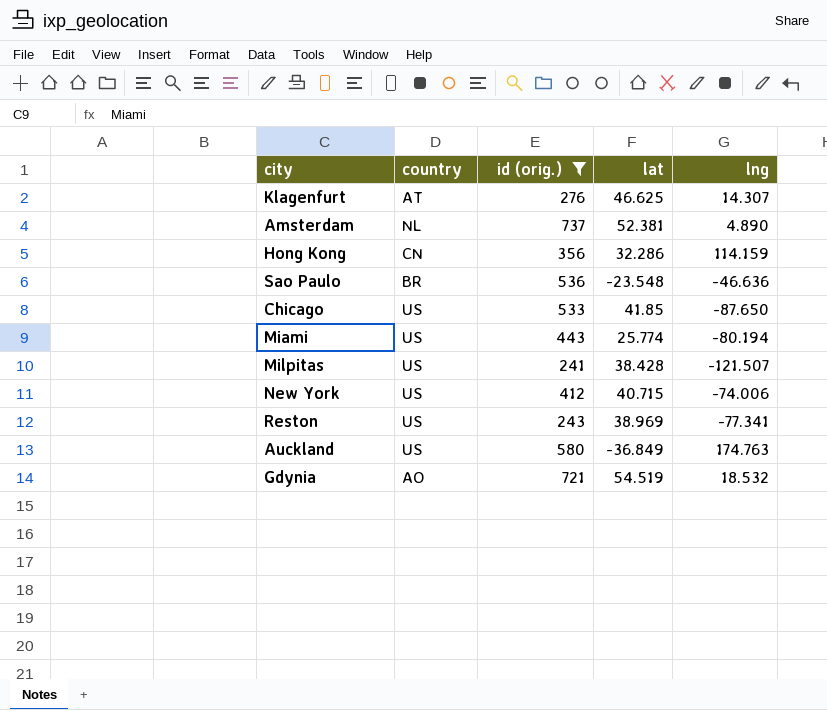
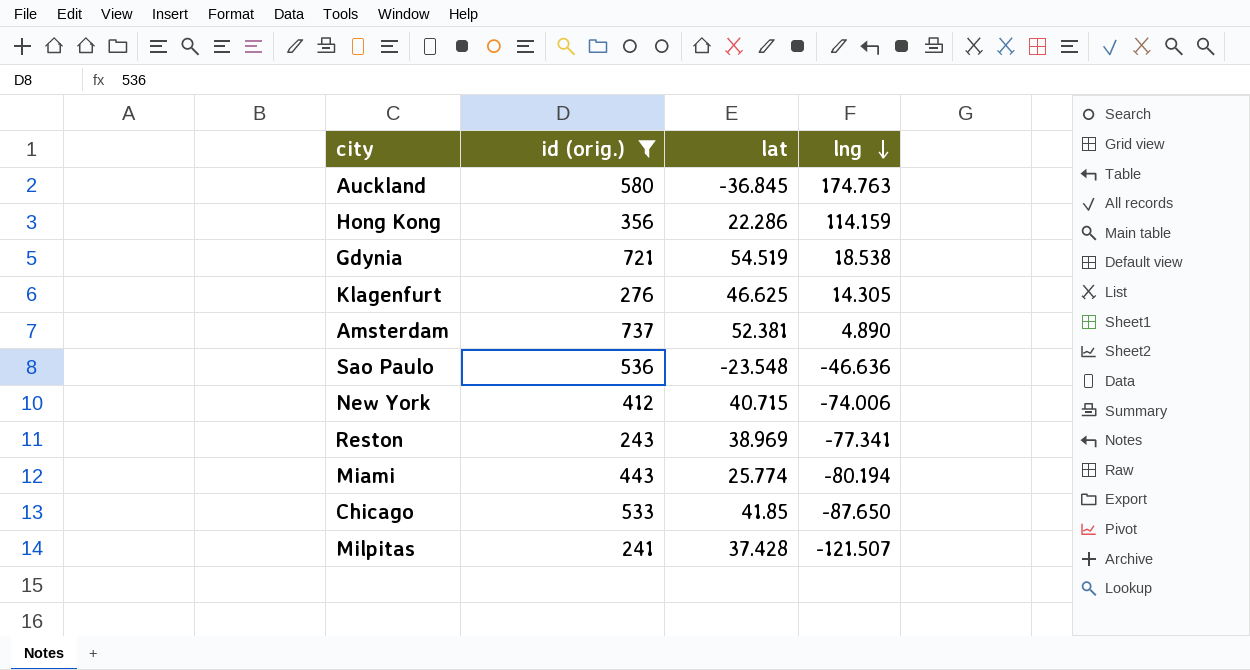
row order: none -> lng descending
column country | position: 2 -> none
Auckland | lat: -36.849 -> -36.845
Hong Kong | lat: 32.286 -> 22.286
Gdynia | lng: 18.532 -> 18.538
Klagenfurt | lng: 14.307 -> 14.305
Milpitas | lat: 38.428 -> 37.428

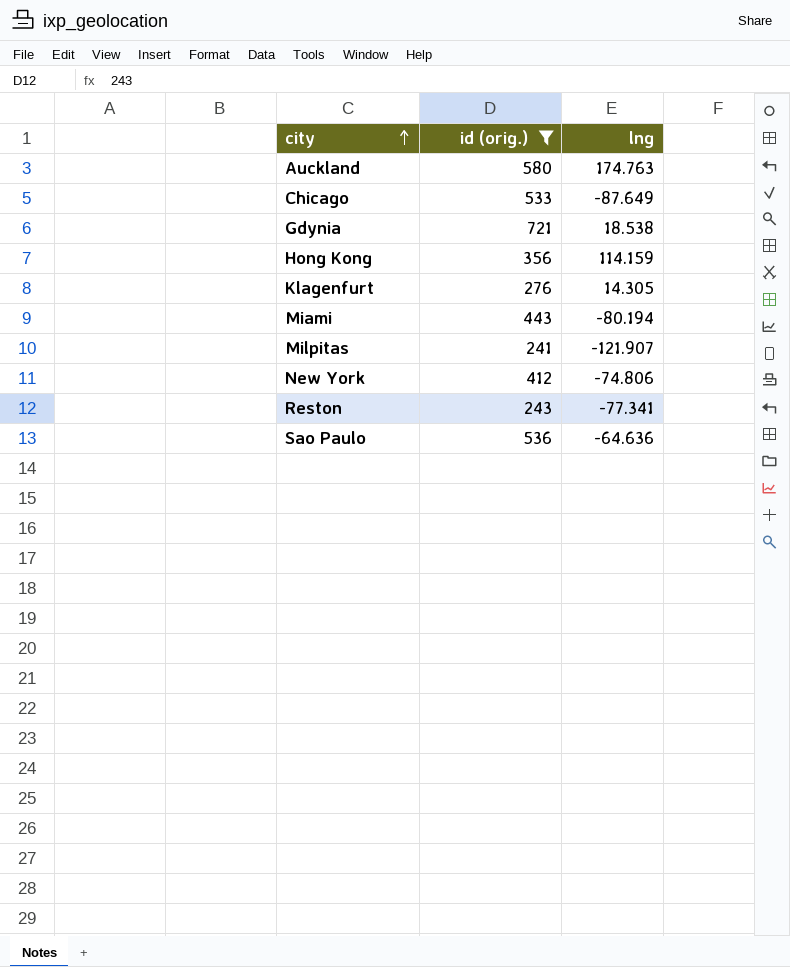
row order: lng descending -> city ascending
column lat | position: 3 -> none
row Amsterdam: 737 | 52.381 | 4.890 -> none
Chicago | lng: -87.650 -> -87.649
Milpitas | lng: -121.507 -> -121.907
New York | lng: -74.006 -> -74.806
Sao Paulo | lng: -46.636 -> -64.636

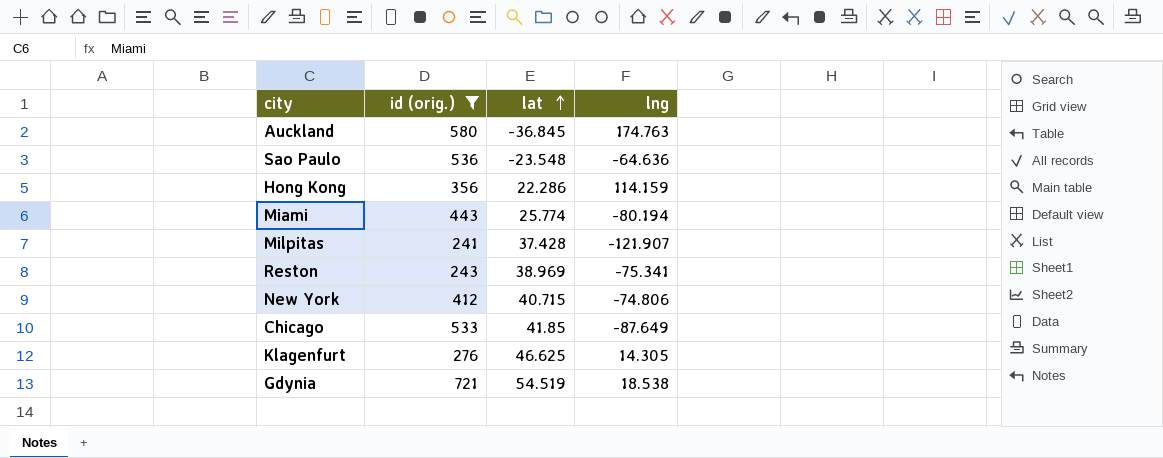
row order: city ascending -> lat ascending
column lat | position: none -> 3
Reston | lng: -77.341 -> -75.341

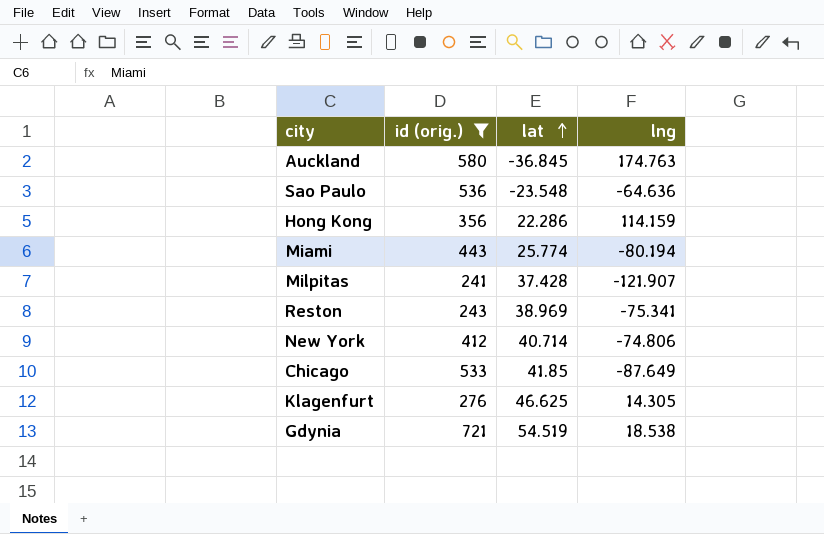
New York | lat: 40.715 -> 40.714

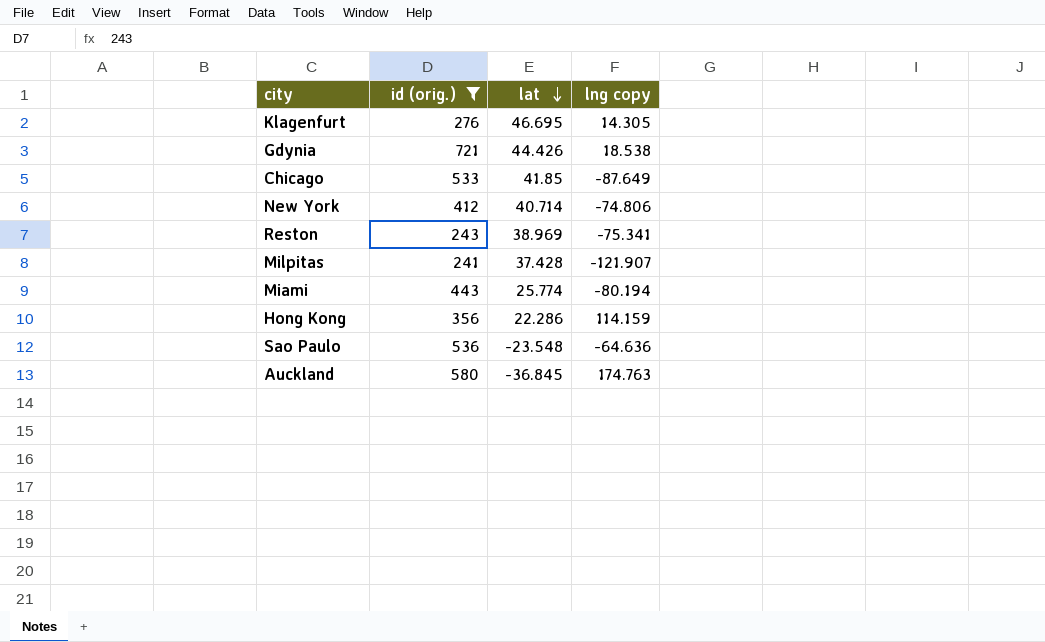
row order: lat ascending -> lat descending
column name: lng -> lng copy
Klagenfurt | lat: 46.625 -> 46.695
Gdynia | lat: 54.519 -> 44.426

